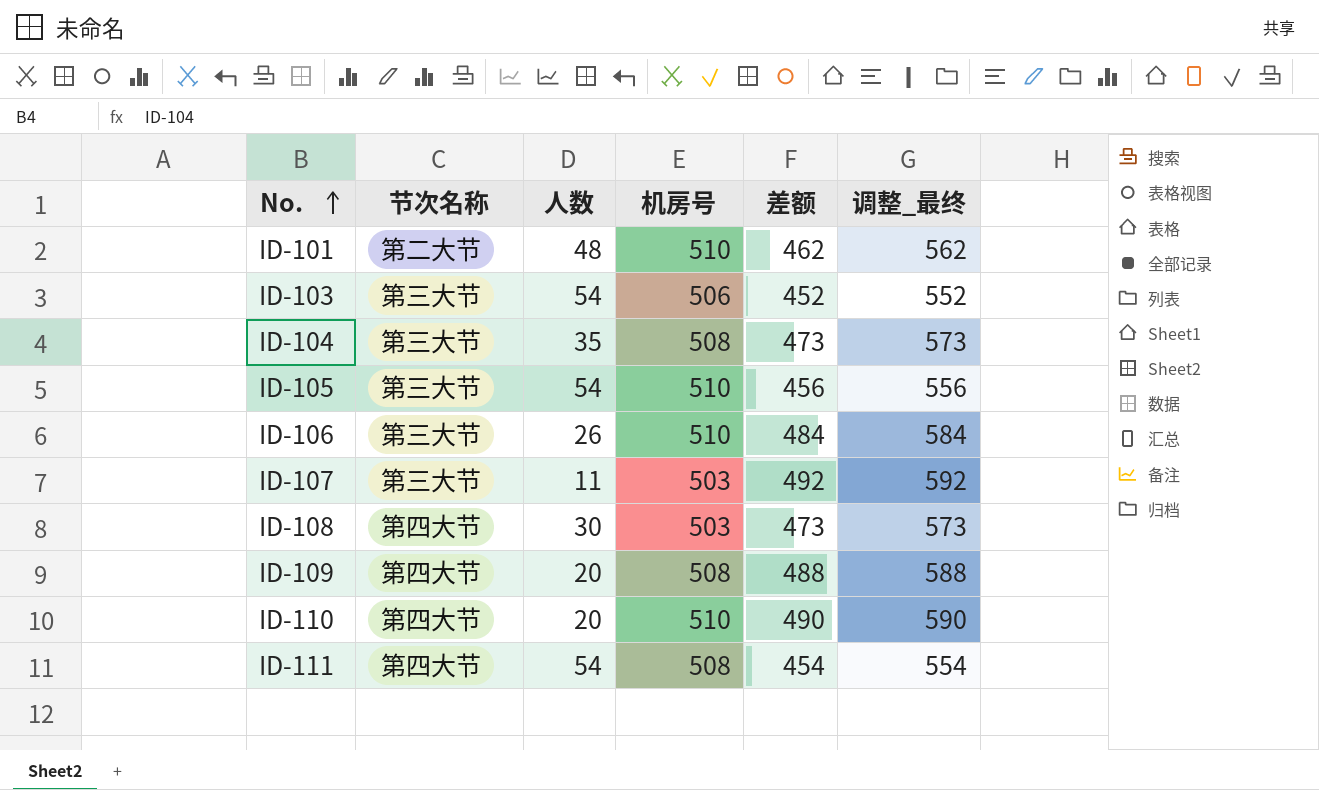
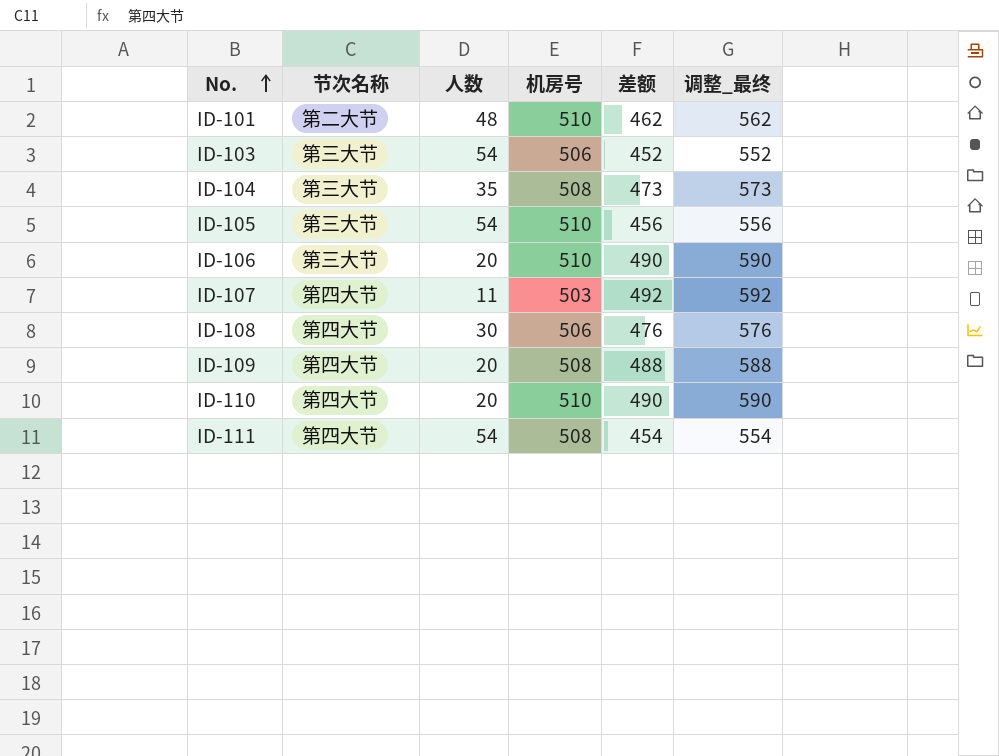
ID-106 | 人数: 26 -> 20
ID-106 | 差额: 484 -> 490
ID-106 | 调整_最终: 584 -> 590
ID-107 | 节次名称: 第三大节 -> 第四大节
ID-108 | 机房号: 503 -> 506
ID-108 | 差额: 473 -> 476
ID-108 | 调整_最终: 573 -> 576

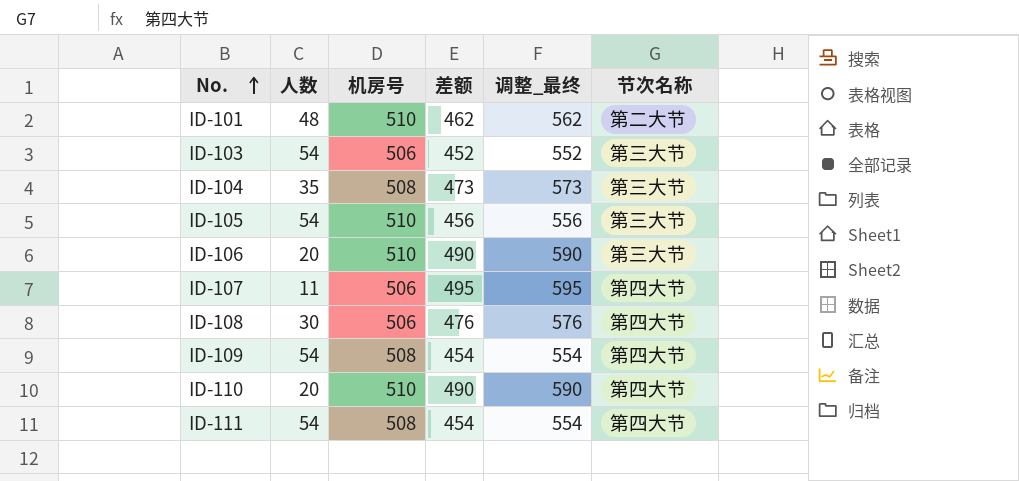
column 节次名称 | position: 2 -> 6
ID-107 | 机房号: 503 -> 506
ID-107 | 差额: 492 -> 495
ID-107 | 调整_最终: 592 -> 595
ID-109 | 人数: 20 -> 54
ID-109 | 差额: 488 -> 454
ID-109 | 调整_最终: 588 -> 554

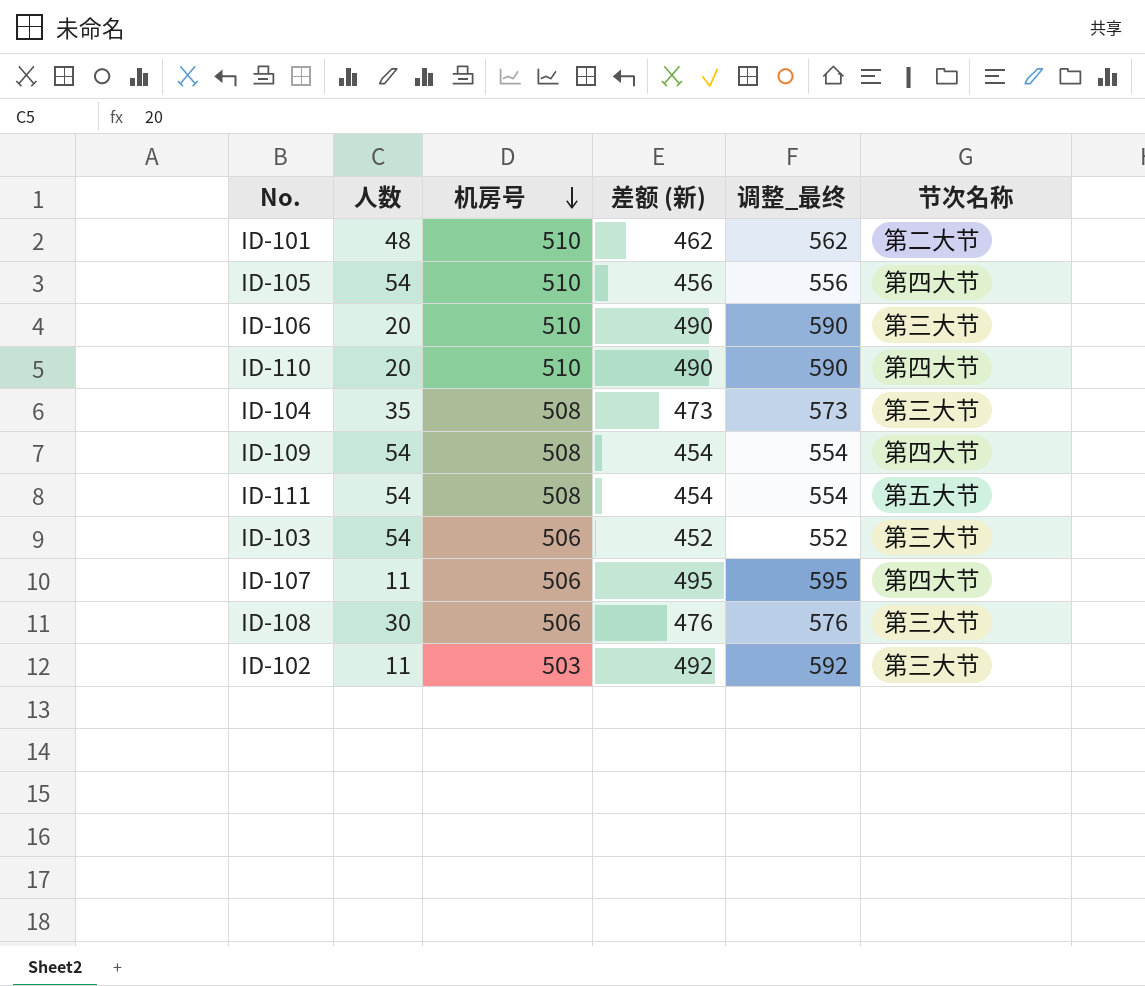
row order: No. ascending -> 机房号 descending
column name: 差额 -> 差额 (新)
ID-105 | 节次名称: 第三大节 -> 第四大节
ID-111 | 节次名称: 第四大节 -> 第五大节
ID-108 | 节次名称: 第四大节 -> 第三大节
row ID-102: none -> 11 | 503 | 492 | 592 | 第三大节

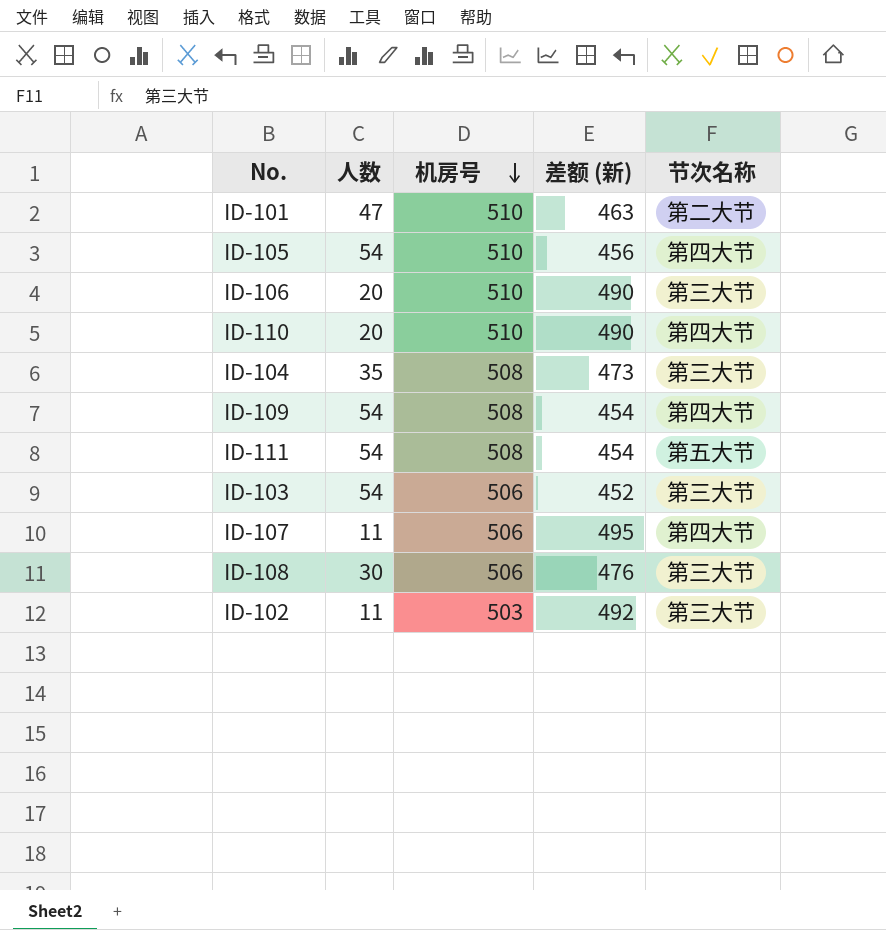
column 调整_最终 | formula: [差额 (新)] + 100 -> none
ID-101 | 人数: 48 -> 47
ID-101 | 差额 (新): 462 -> 463

